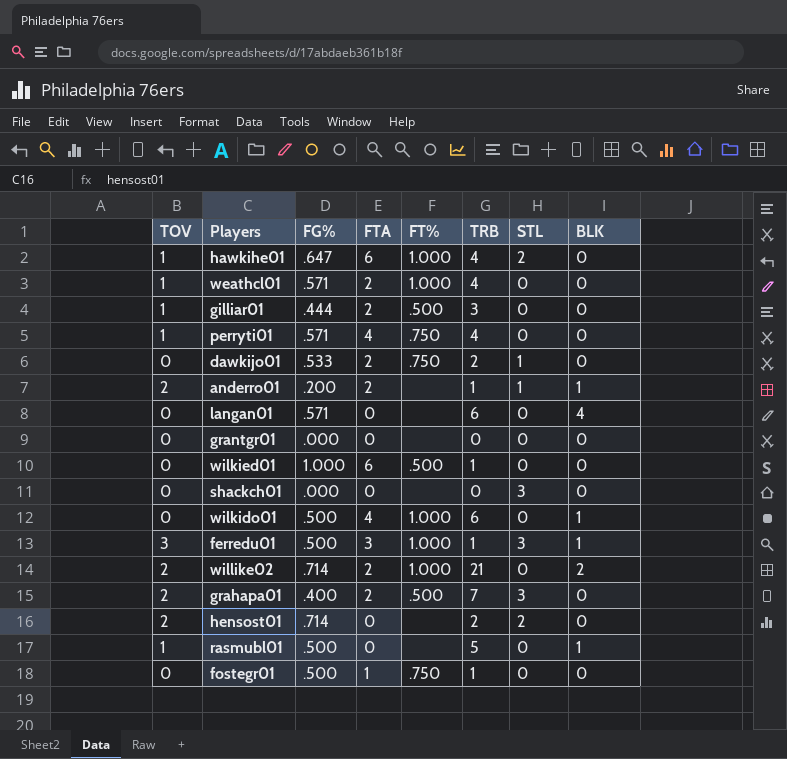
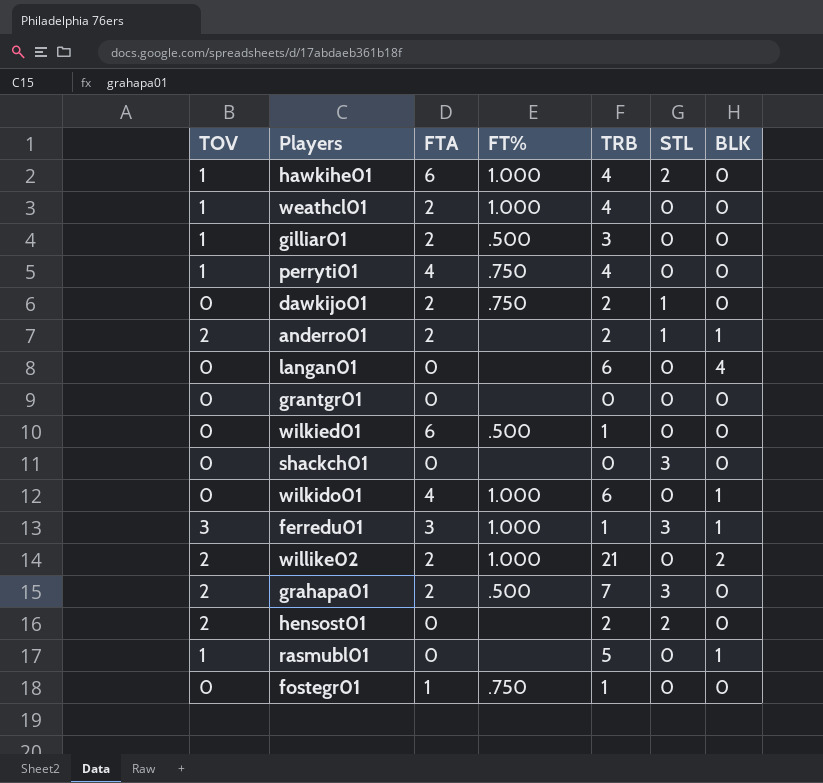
column FG% | position: 3 -> none
anderro01 | TRB: 1 -> 2

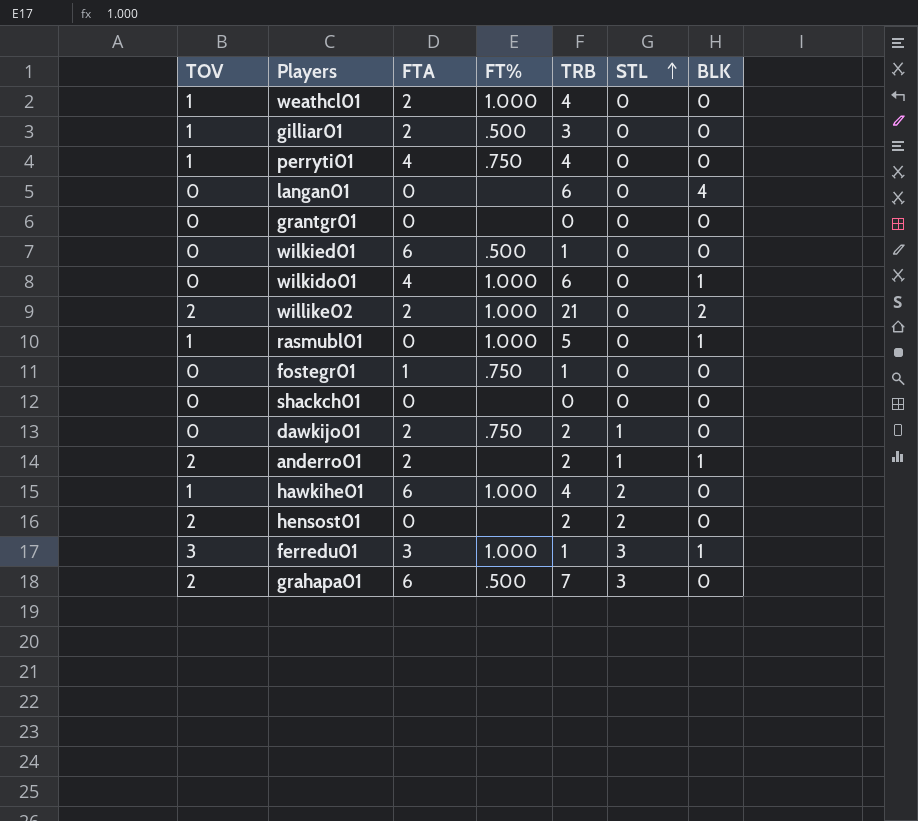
row order: none -> STL ascending
rasmubl01 | FT%: none -> 1.000
shackch01 | STL: 3 -> 0
grahapa01 | FTA: 2 -> 6

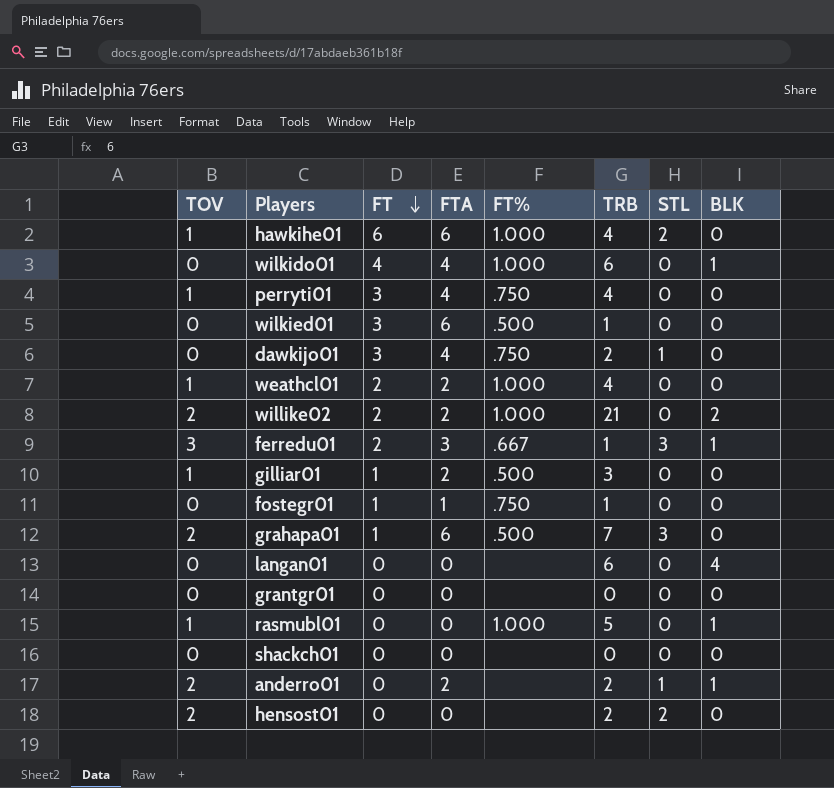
row order: STL ascending -> FT descending
column FT | position: none -> 3
dawkijo01 | FTA: 2 -> 4
ferredu01 | FT%: 1.000 -> .667

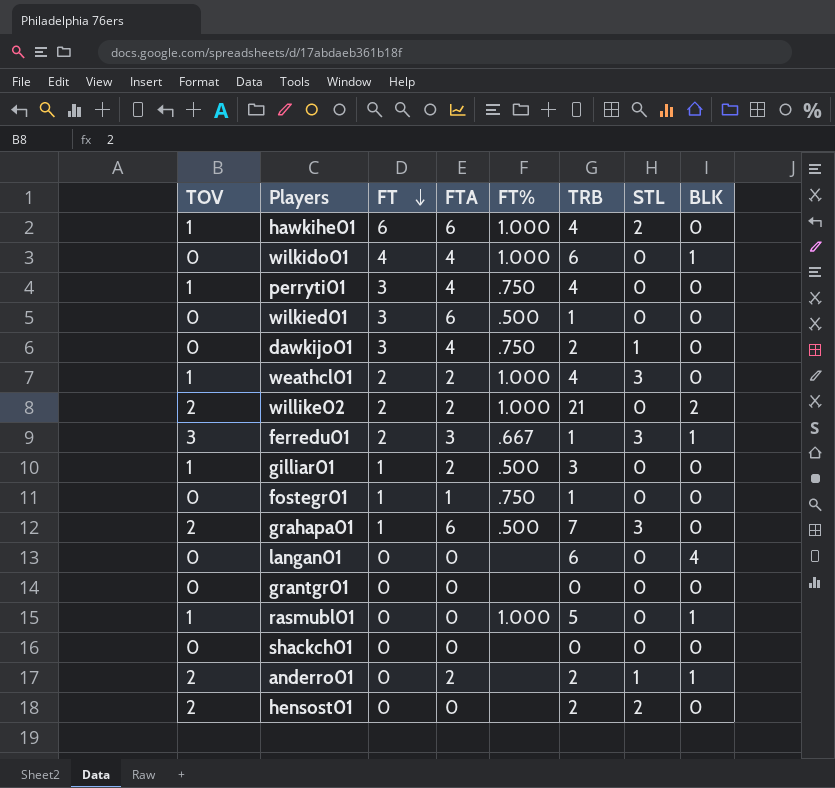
weathcl01 | STL: 0 -> 3

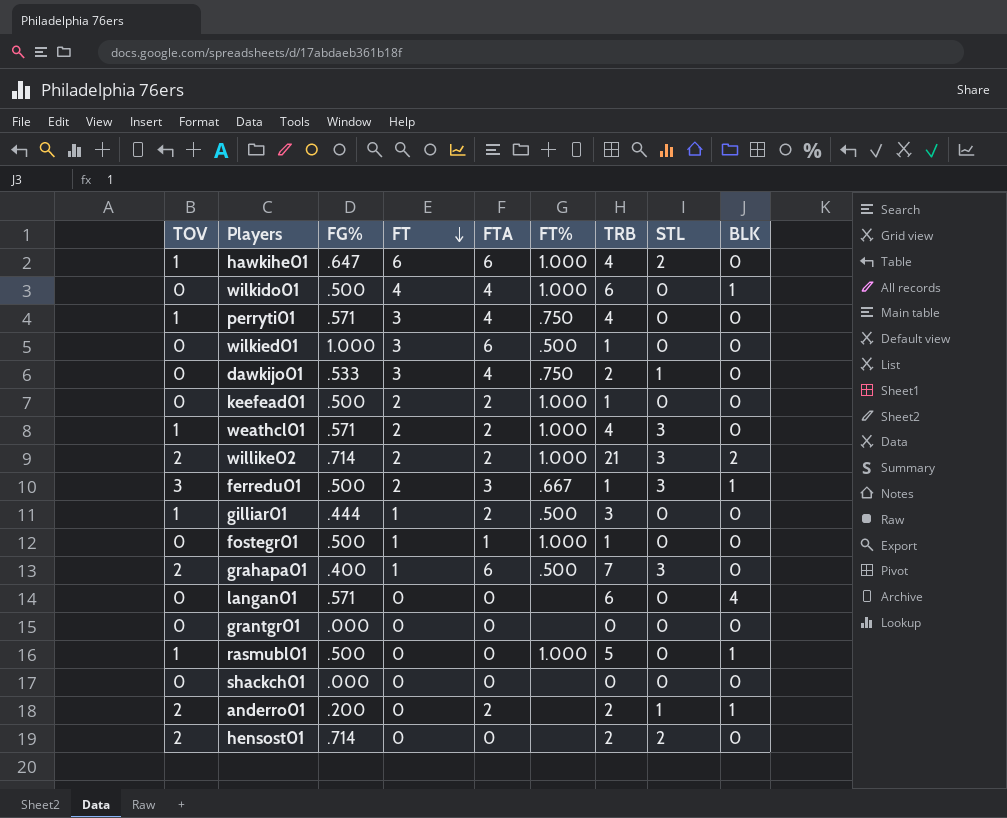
column FG% | position: none -> 3
row keefead01: none -> 0 | .500 | 2 | 2 | 1.000 | 1 | 0 | 0
willike02 | STL: 0 -> 3
fostegr01 | FT%: .750 -> 1.000

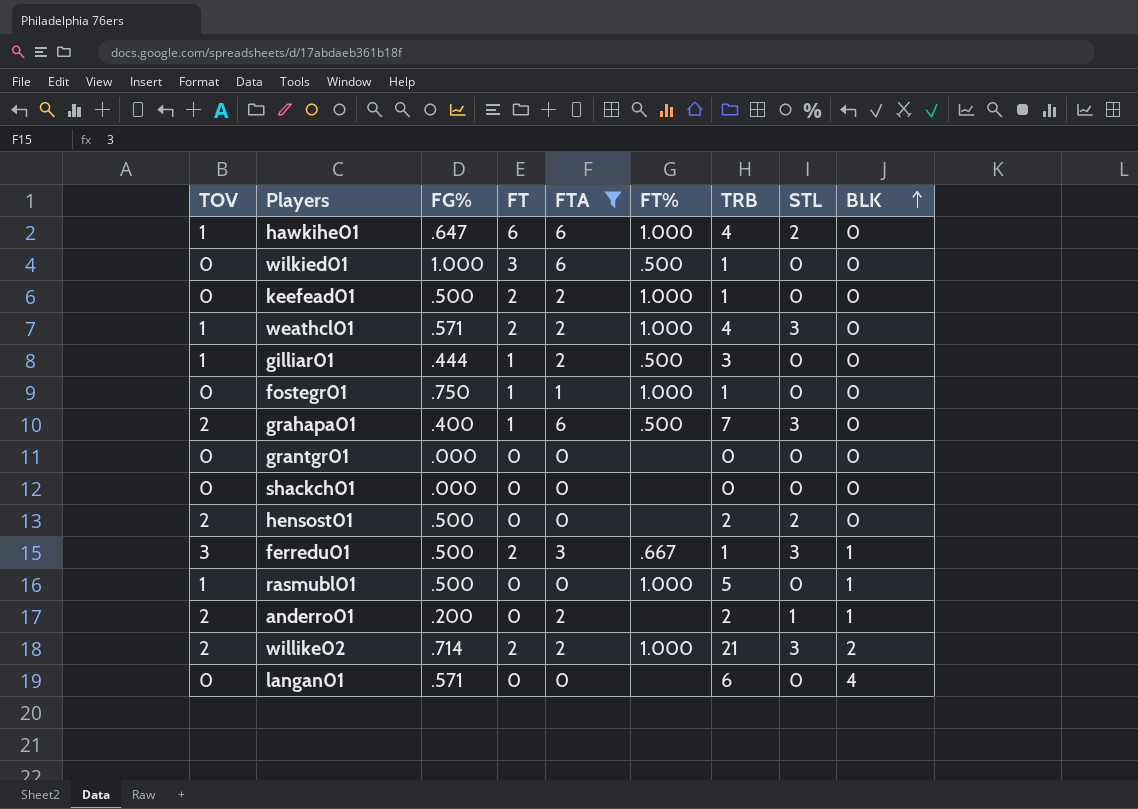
filter: none -> FTA != 4
row order: FT descending -> BLK ascending
fostegr01 | FG%: .500 -> .750
hensost01 | FG%: .714 -> .500

